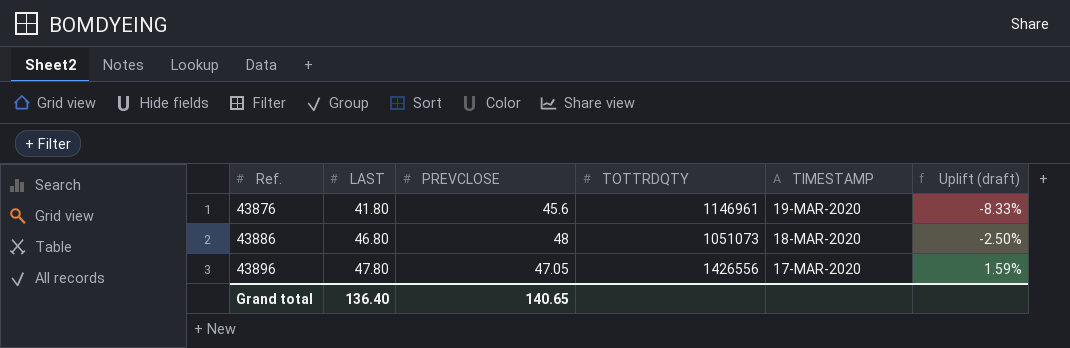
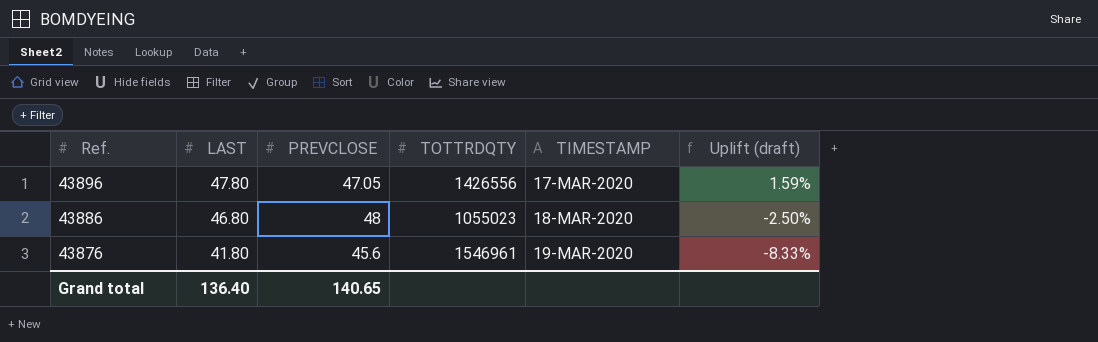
row order: Ref. ascending -> Ref. descending
43886 | TOTTRDQTY: 1051073 -> 1055023
43876 | TOTTRDQTY: 1146961 -> 1546961

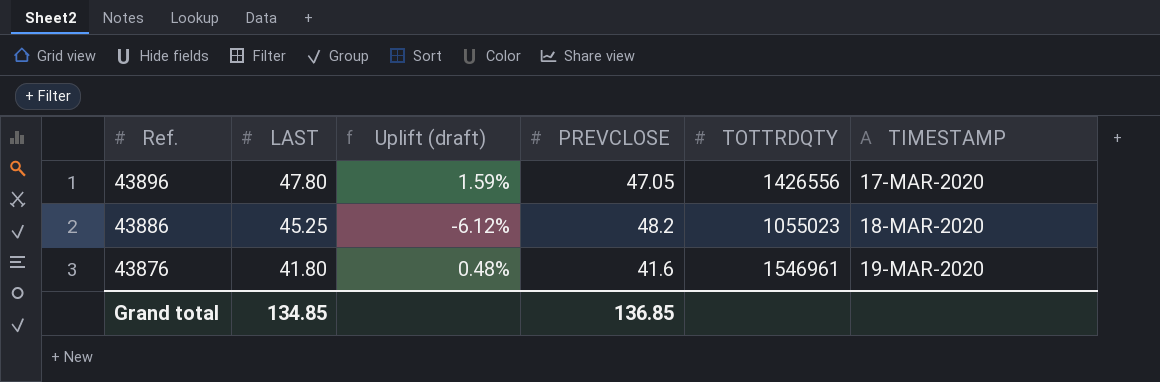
column Uplift (draft) | position: 6 -> 3
43886 | LAST: 46.80 -> 45.25
43886 | Uplift (draft): -2.50% -> -6.12%
43886 | PREVCLOSE: 48 -> 48.2
43876 | Uplift (draft): -8.33% -> 0.48%
43876 | PREVCLOSE: 45.6 -> 41.6
Grand total | LAST: 136.40 -> 134.85
Grand total | PREVCLOSE: 140.65 -> 136.85

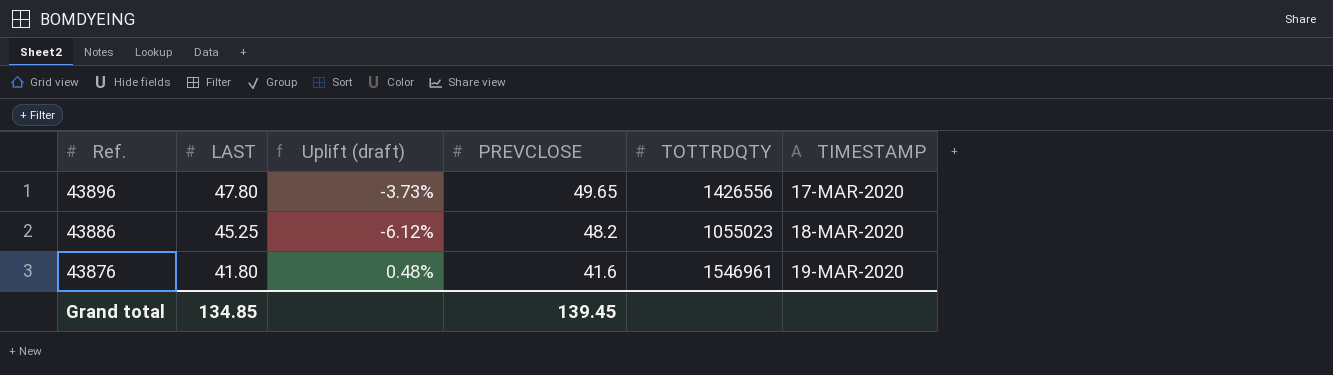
43896 | Uplift (draft): 1.59% -> -3.73%
43896 | PREVCLOSE: 47.05 -> 49.65
Grand total | PREVCLOSE: 136.85 -> 139.45

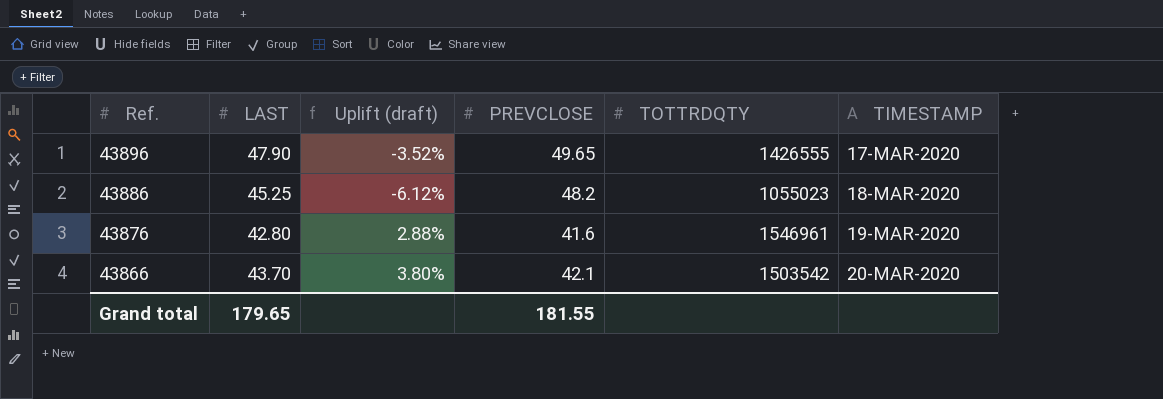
43896 | LAST: 47.80 -> 47.90
43896 | Uplift (draft): -3.73% -> -3.52%
43896 | TOTTRDQTY: 1426556 -> 1426555
43876 | LAST: 41.80 -> 42.80
43876 | Uplift (draft): 0.48% -> 2.88%
row 43866: none -> 43.70 | 3.80% | 42.1 | 1503542 | 20-MAR-2020
Grand total | LAST: 134.85 -> 179.65
Grand total | PREVCLOSE: 139.45 -> 181.55

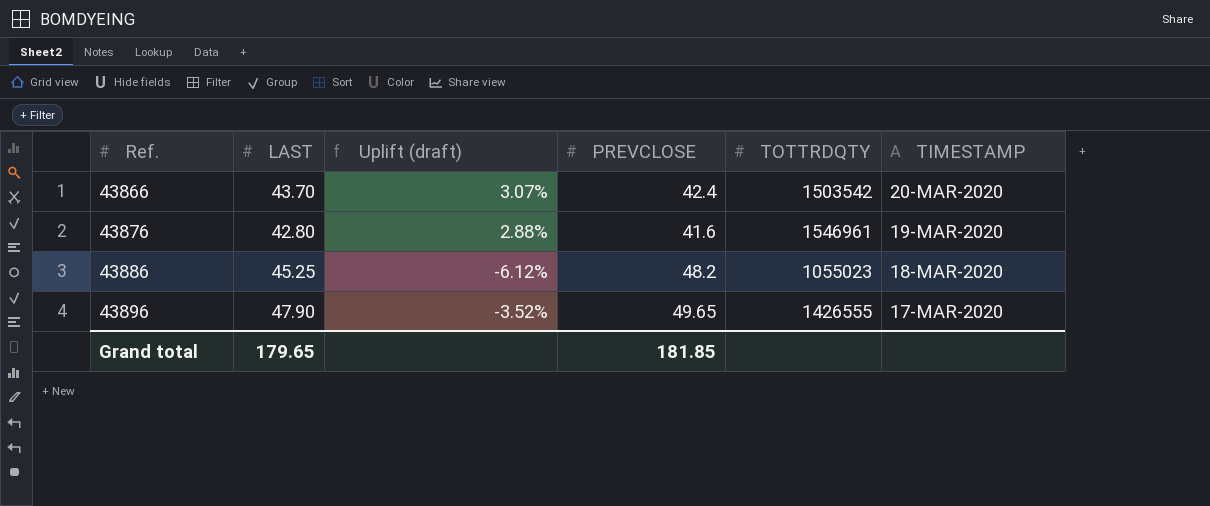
row order: Ref. descending -> Ref. ascending
43866 | Uplift (draft): 3.80% -> 3.07%
43866 | PREVCLOSE: 42.1 -> 42.4
Grand total | PREVCLOSE: 181.55 -> 181.85

